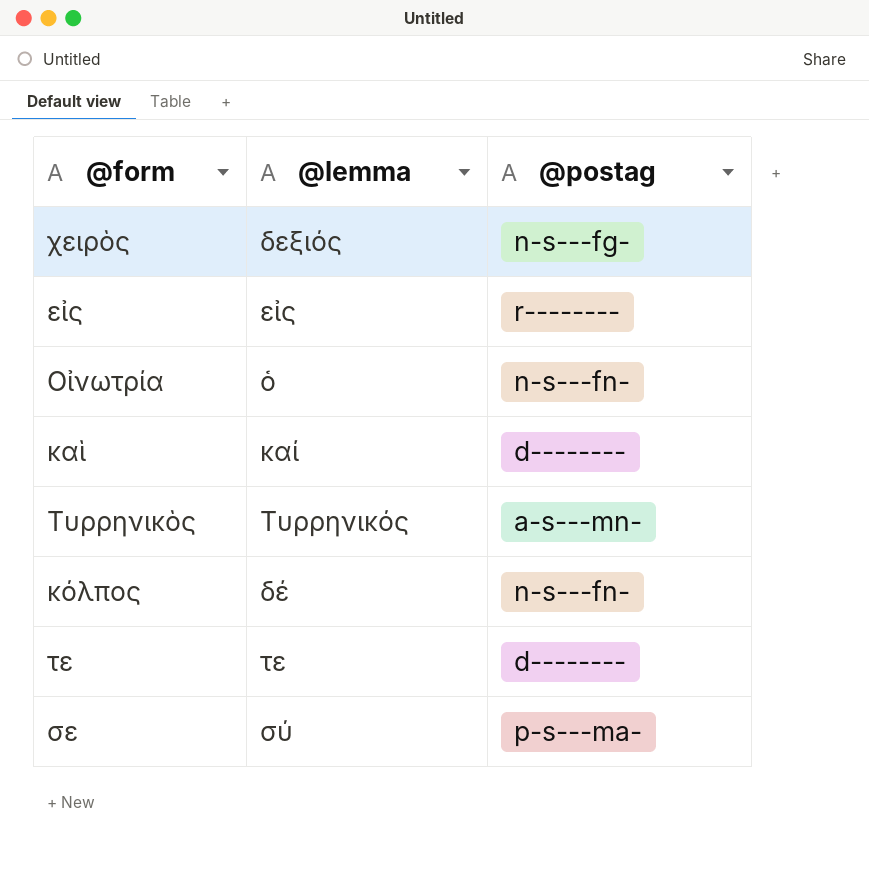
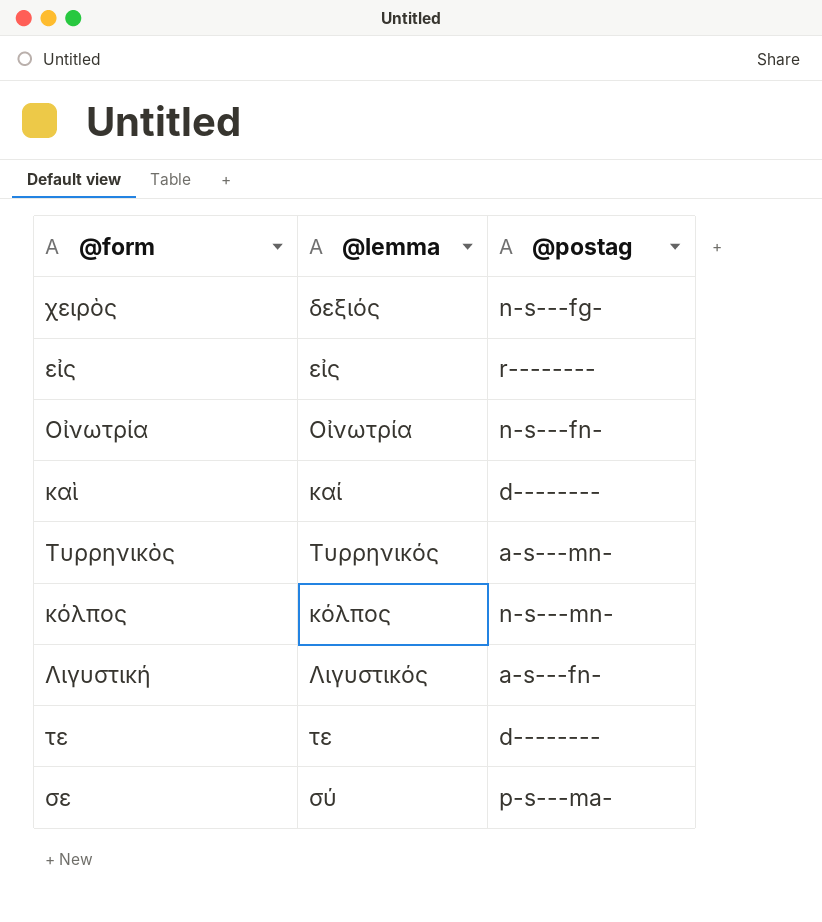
Οἰνωτρία | @lemma: ὁ -> Οἰνωτρία
κόλπος | @lemma: δέ -> κόλπος
κόλπος | @postag: n-s---fn- -> n-s---mn-
row Λιγυστική: none -> Λιγυστικός | a-s---fn-

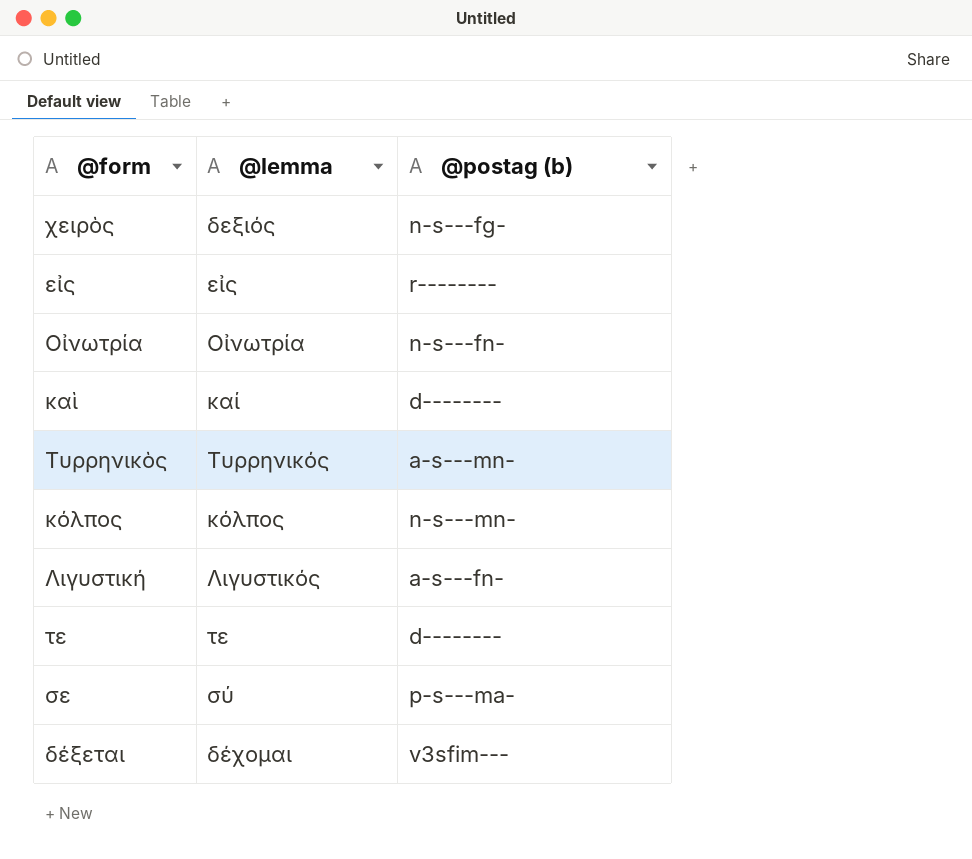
column name: @postag -> @postag (b)
row δέξεται: none -> δέχομαι | v3sfim---

